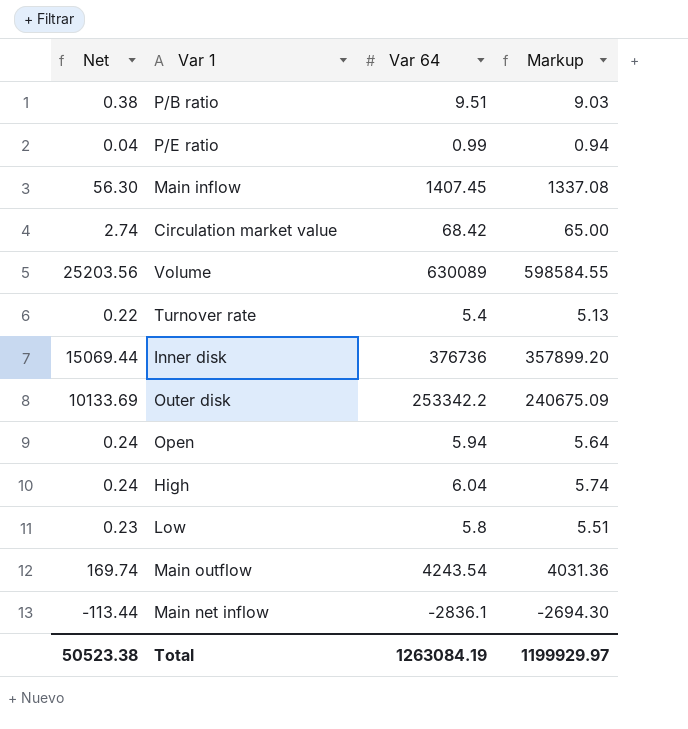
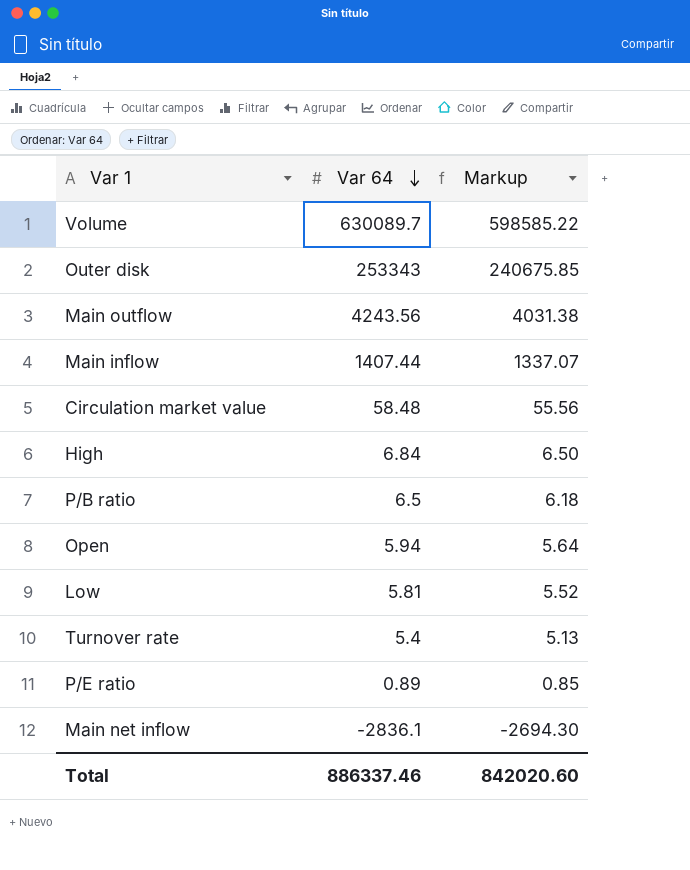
row order: none -> Var 64 descending
column Net | formula: [Var 64] * 0.04 -> none
row Inner disk: 15069.44 | 376736 | 357899.20 -> none
Volume | Var 64: 630089 -> 630089.7
Volume | Markup: 598584.55 -> 598585.22
Outer disk | Var 64: 253342.2 -> 253343
Outer disk | Markup: 240675.09 -> 240675.85
Main outflow | Var 64: 4243.54 -> 4243.56
Main outflow | Markup: 4031.36 -> 4031.38
Main inflow | Var 64: 1407.45 -> 1407.44
Main inflow | Markup: 1337.08 -> 1337.07
Circulation market value | Var 64: 68.42 -> 58.48
Circulation market value | Markup: 65.00 -> 55.56
High | Var 64: 6.04 -> 6.84
High | Markup: 5.74 -> 6.50
P/B ratio | Var 64: 9.51 -> 6.5
P/B ratio | Markup: 9.03 -> 6.18
Low | Var 64: 5.8 -> 5.81
Low | Markup: 5.51 -> 5.52
P/E ratio | Var 64: 0.99 -> 0.89
P/E ratio | Markup: 0.94 -> 0.85
Total | Var 64: 1263084.19 -> 886337.46
Total | Markup: 1199929.97 -> 842020.60

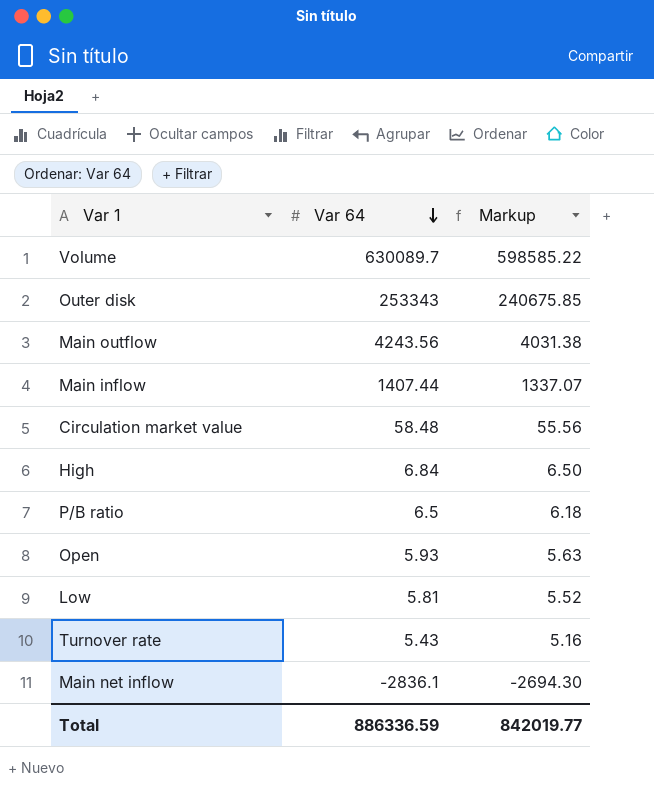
row P/E ratio: 0.89 | 0.85 -> none
Open | Var 64: 5.94 -> 5.93
Open | Markup: 5.64 -> 5.63
Turnover rate | Var 64: 5.4 -> 5.43
Turnover rate | Markup: 5.13 -> 5.16
Total | Var 64: 886337.46 -> 886336.59
Total | Markup: 842020.60 -> 842019.77

